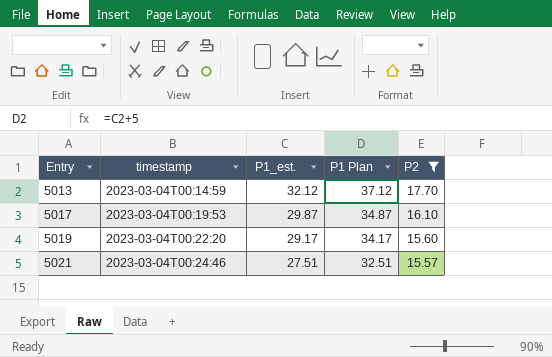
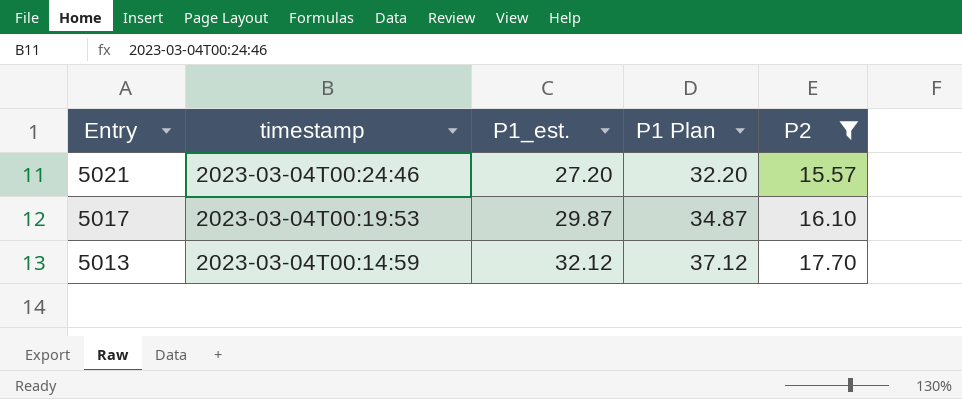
row order: Entry ascending -> Entry descending
row 5019: 2023-03-04T00:22:20 | 29.17 | 34.17 | 15.60 -> none
5021 | P1_est.: 27.51 -> 27.20
5021 | P1 Plan: 32.51 -> 32.20

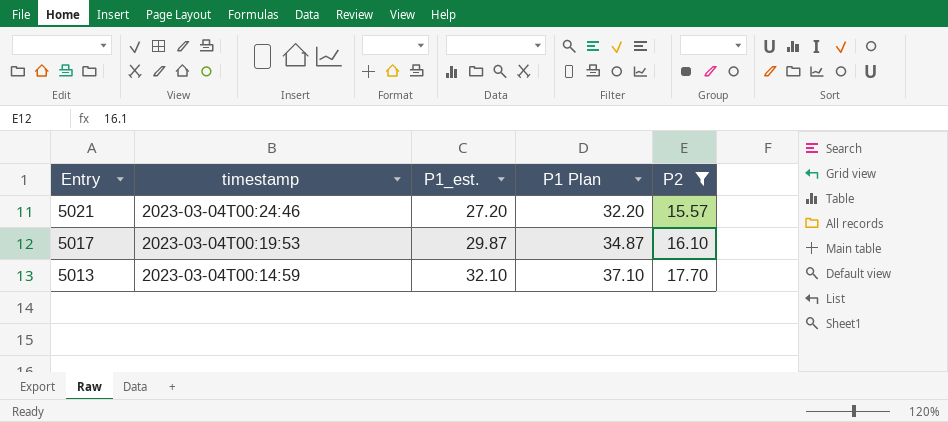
5013 | P1_est.: 32.12 -> 32.10
5013 | P1 Plan: 37.12 -> 37.10

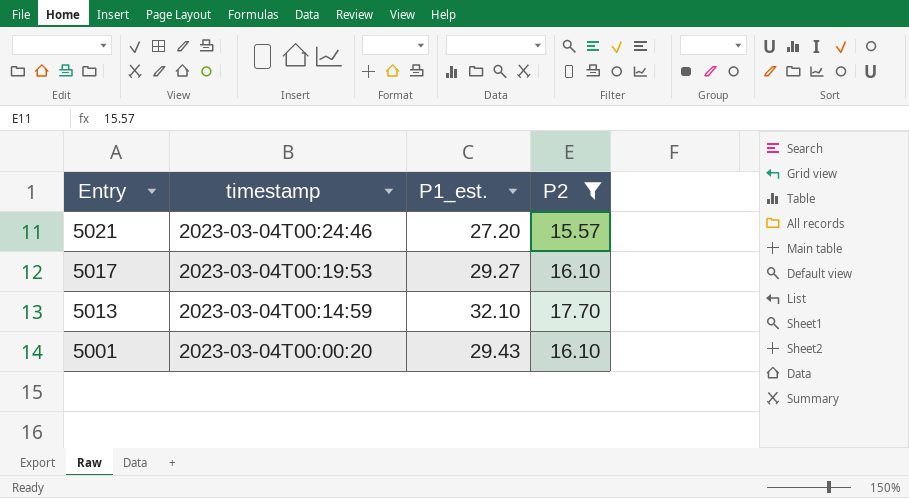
column P1 Plan | formula: [P1_est.] + 5 -> none
5017 | P1_est.: 29.87 -> 29.27
row 5001: none -> 2023-03-04T00:00:20 | 29.43 | 16.10

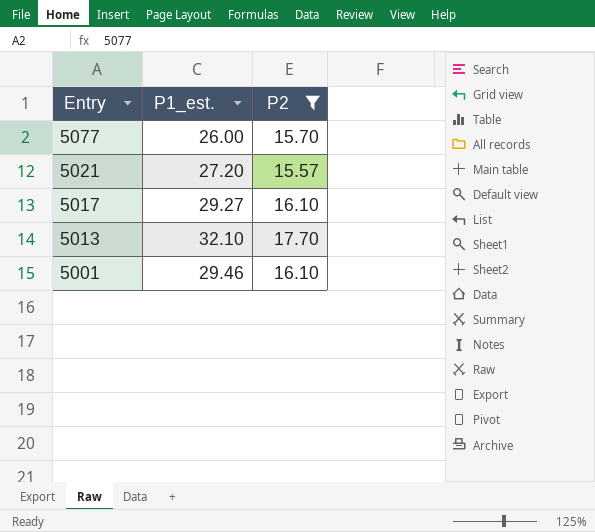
column timestamp | position: 2 -> none
row 5077: none -> 26.00 | 15.70
5001 | P1_est.: 29.43 -> 29.46

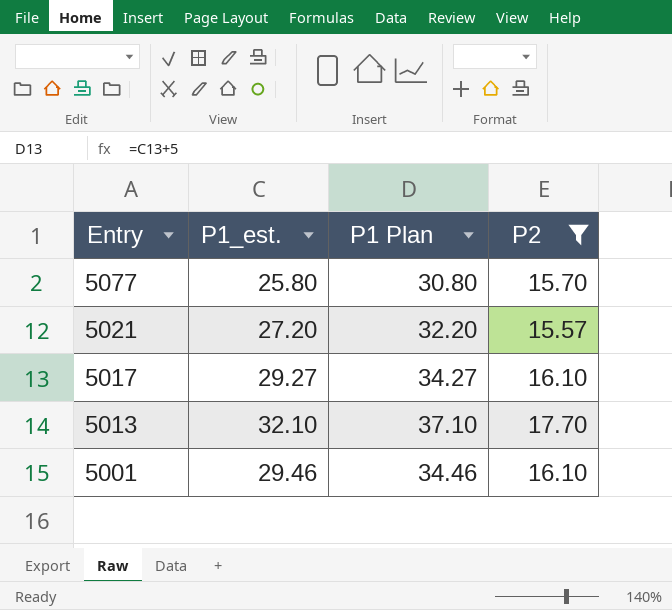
column P1 Plan | formula: none -> [P1_est.] + 5
5077 | P1_est.: 26.00 -> 25.80

